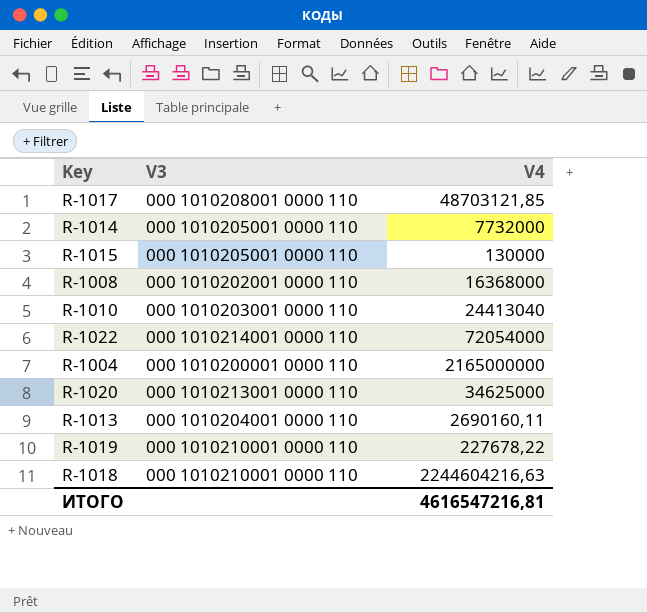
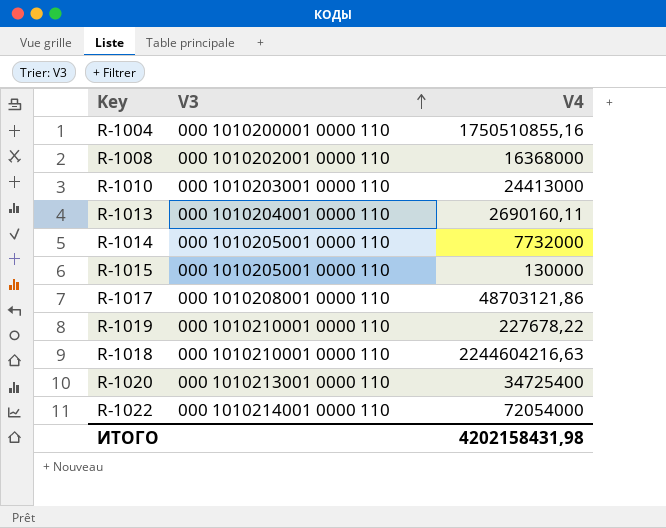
row order: none -> V3 ascending
R-1004 | V4: 2165000000 -> 1750510855,16
R-1010 | V4: 24413040 -> 24413000
R-1017 | V4: 48703121,85 -> 48703121,86
R-1020 | V4: 34625000 -> 34725400
ИТОГО | V4: 4616547216,81 -> 4202158431,98

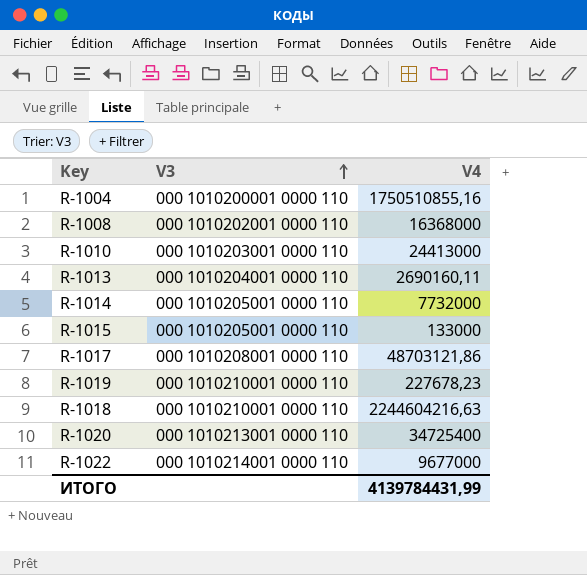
R-1015 | V4: 130000 -> 133000
R-1019 | V4: 227678,22 -> 227678,23
R-1022 | V4: 72054000 -> 9677000
ИТОГО | V4: 4202158431,98 -> 4139784431,99

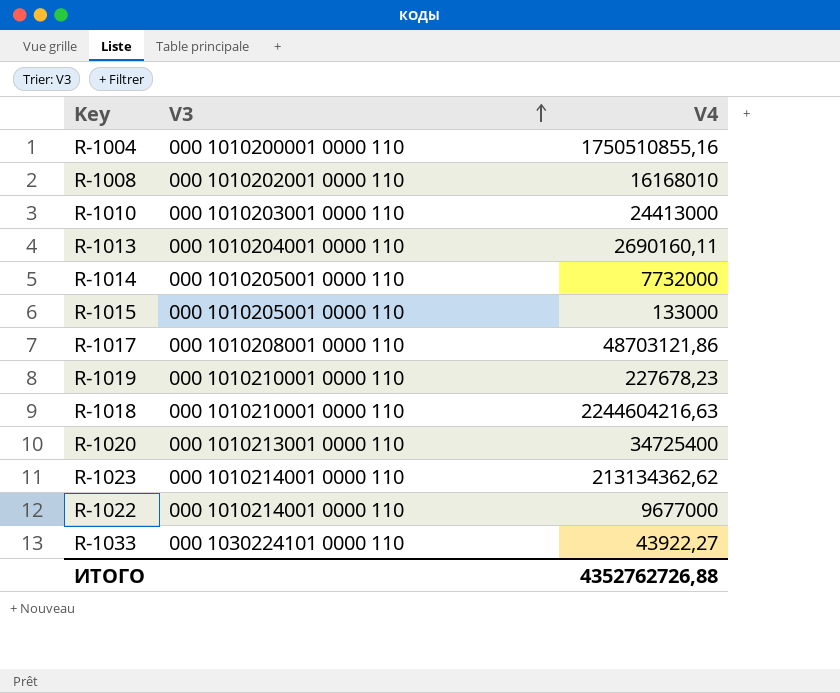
R-1008 | V4: 16368000 -> 16168010
row R-1023: none -> 000 1010214001 0000 110 | 213134362,62
row R-1033: none -> 000 1030224101 0000 110 | 43922,27
ИТОГО | V4: 4139784431,99 -> 4352762726,88

